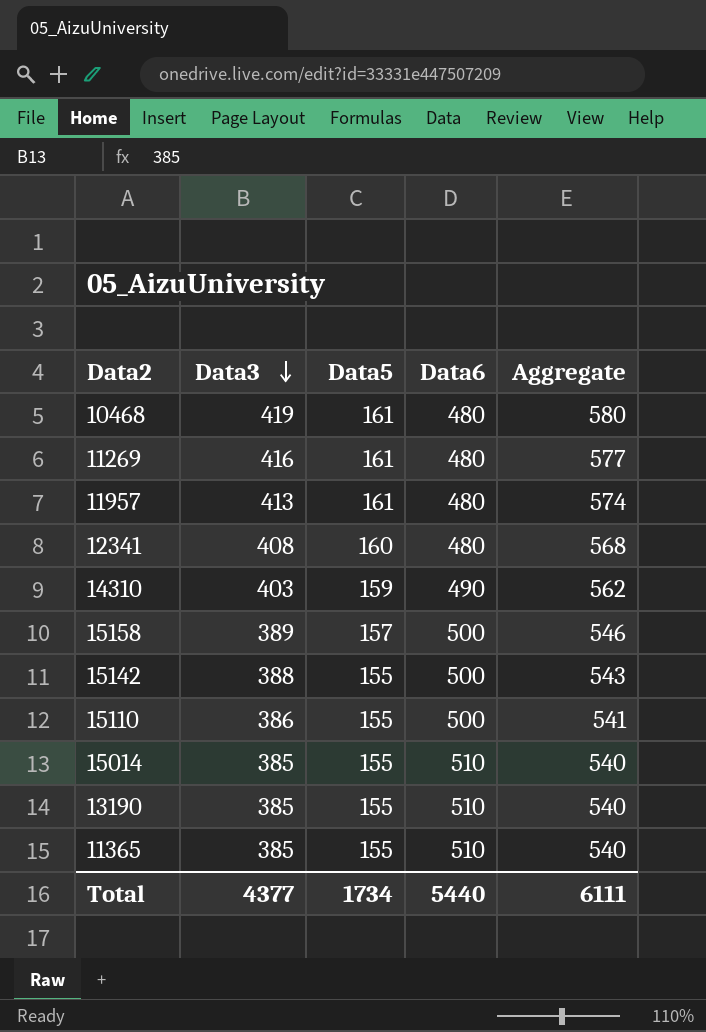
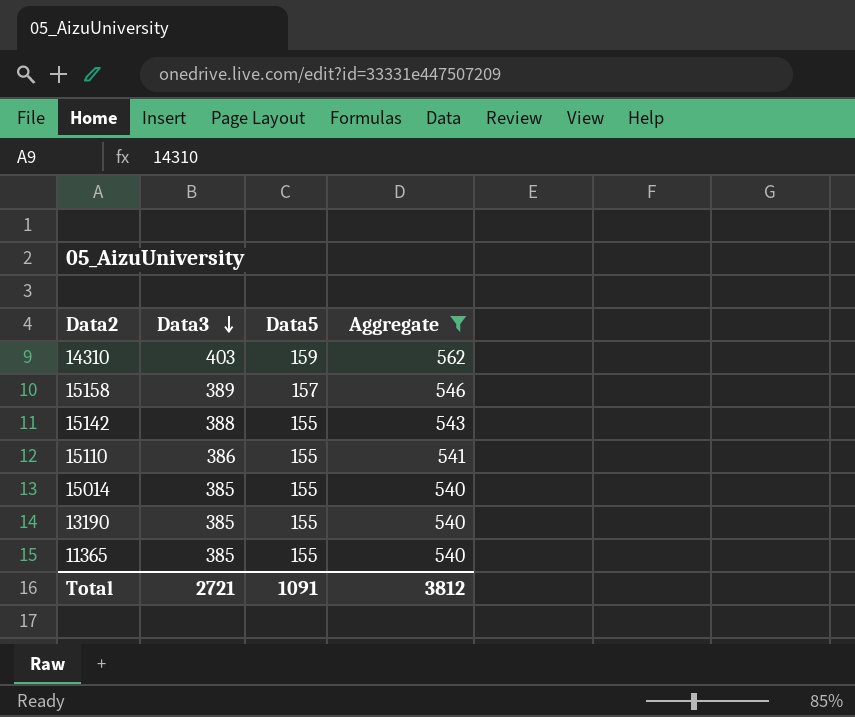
filter: none -> Aggregate <= 562
column Data6 | position: 4 -> none
Total | Data3: 4377 -> 2721
Total | Data5: 1734 -> 1091
Total | Aggregate: 6111 -> 3812

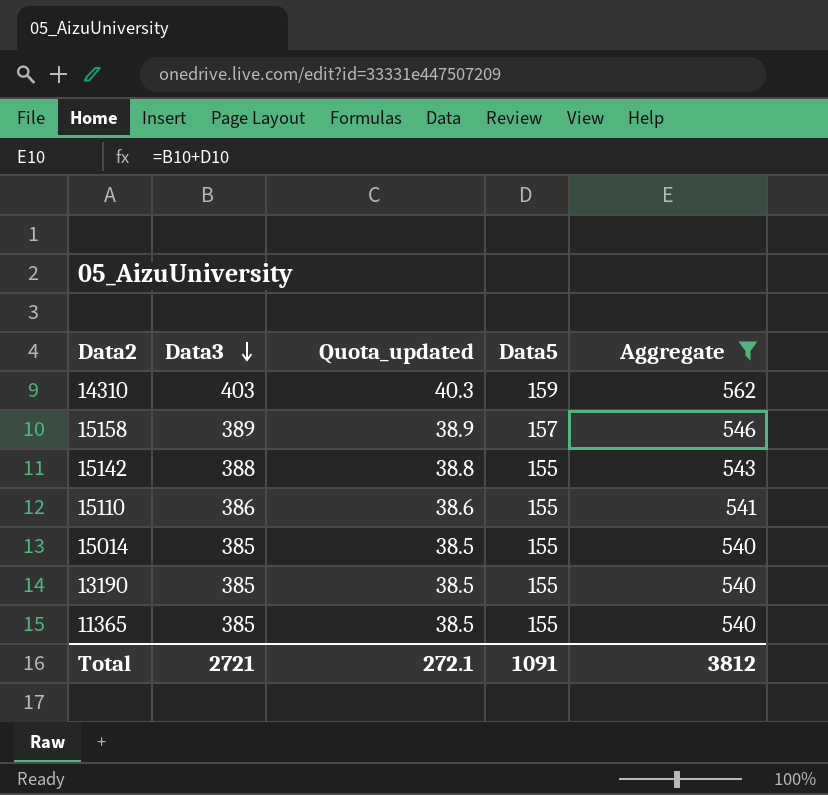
column Quota_updated | formula: none -> [Data3] * 0.1

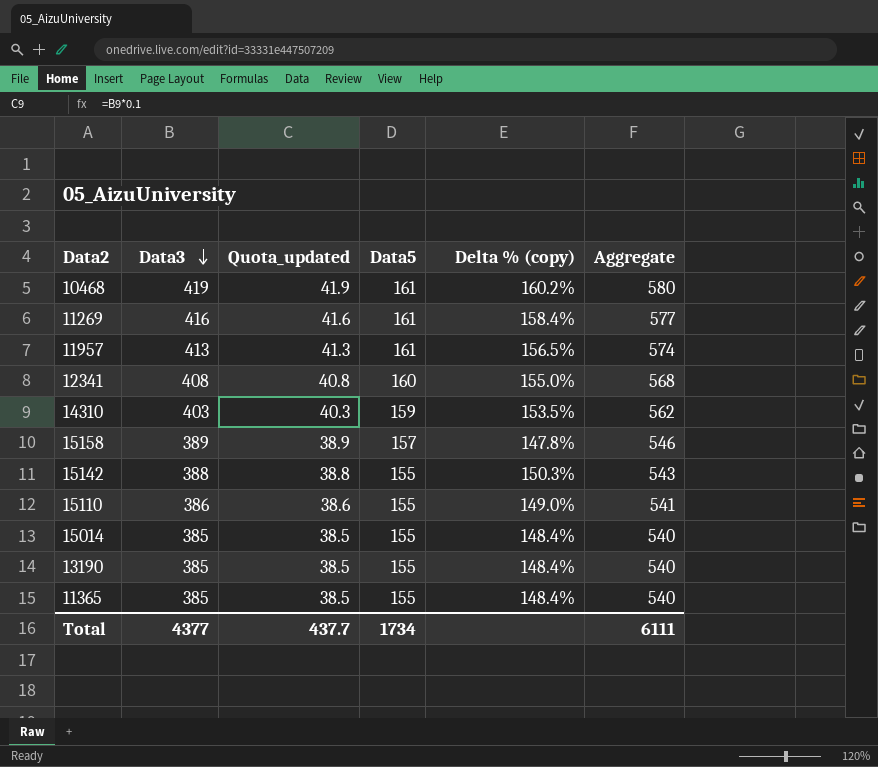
filter: Aggregate <= 562 -> none
column Delta % (copy) | formula: none -> ([Data3] - [Data5]) / [Data5]
Total | Data3: 2721 -> 4377
Total | Quota_updated: 272.1 -> 437.7
Total | Data5: 1091 -> 1734
Total | Aggregate: 3812 -> 6111

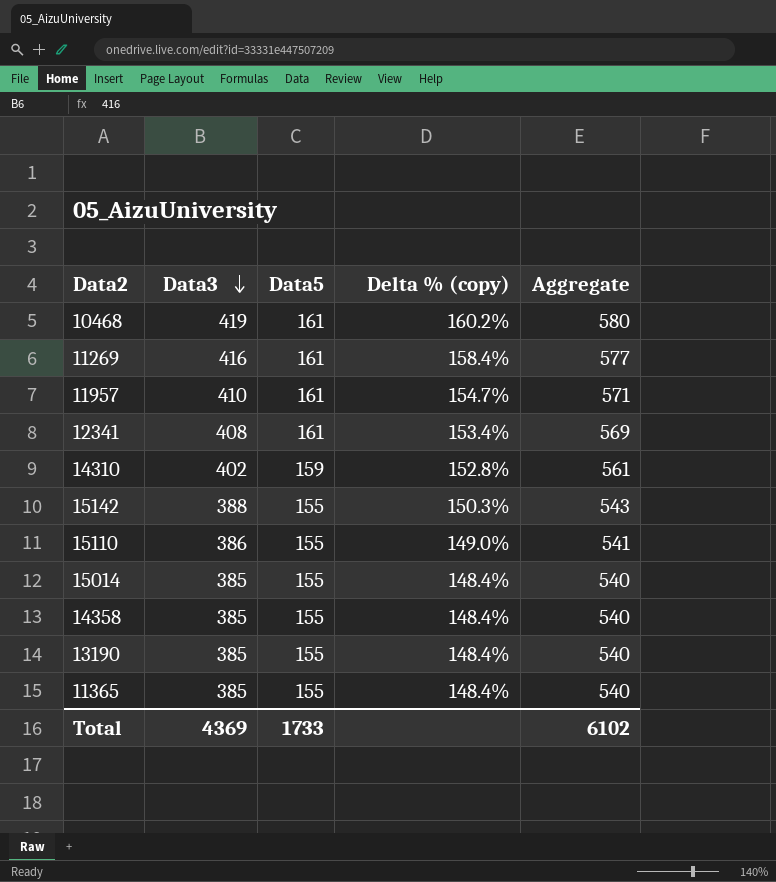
column Quota_updated | formula: [Data3] * 0.1 -> none
row 15158: 389 | 38.9 | 157 | 147.8% | 546 -> none
11957 | Data3: 413 -> 410
11957 | Delta % (copy): 156.5% -> 154.7%
11957 | Aggregate: 574 -> 571
12341 | Data5: 160 -> 161
12341 | Delta % (copy): 155.0% -> 153.4%
12341 | Aggregate: 568 -> 569
14310 | Data3: 403 -> 402
14310 | Delta % (copy): 153.5% -> 152.8%
14310 | Aggregate: 562 -> 561
row 14358: none -> 385 | 155 | 148.4% | 540
Total | Data3: 4377 -> 4369
Total | Data5: 1734 -> 1733
Total | Aggregate: 6111 -> 6102

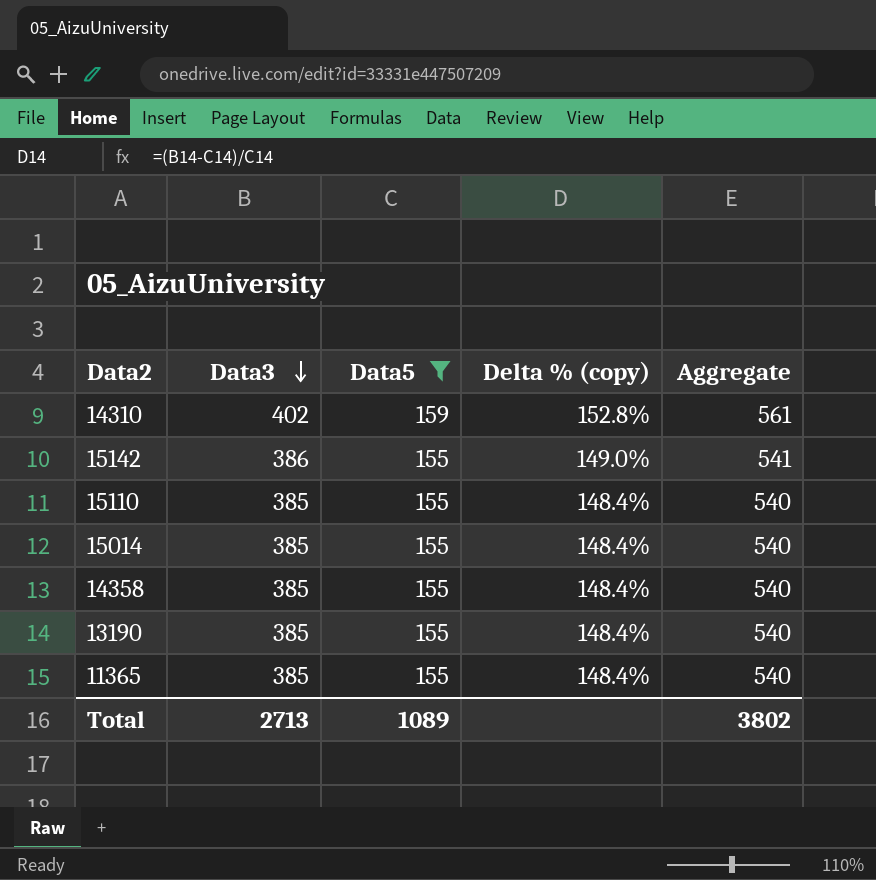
filter: none -> Data5 != 161
15142 | Data3: 388 -> 386
15142 | Delta % (copy): 150.3% -> 149.0%
15142 | Aggregate: 543 -> 541
15110 | Data3: 386 -> 385
15110 | Delta % (copy): 149.0% -> 148.4%
15110 | Aggregate: 541 -> 540
Total | Data3: 4369 -> 2713
Total | Data5: 1733 -> 1089
Total | Aggregate: 6102 -> 3802

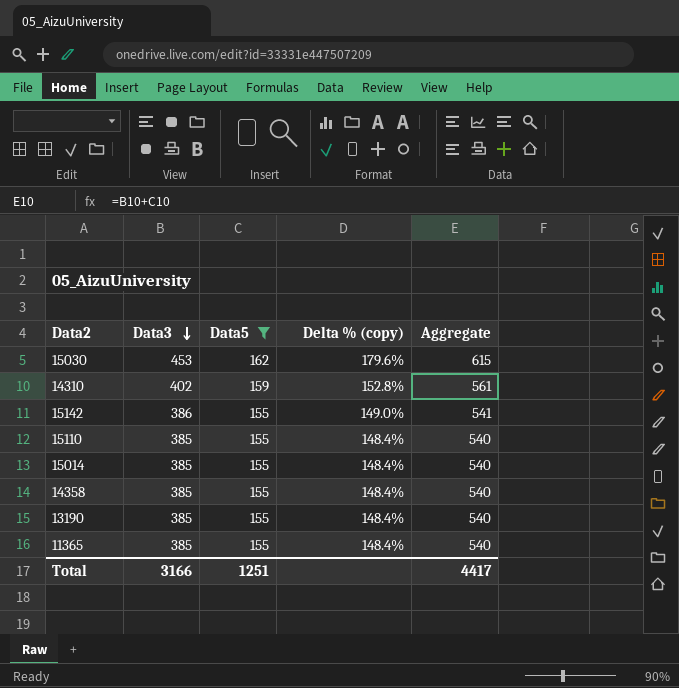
row 15030: none -> 453 | 162 | 179.6% | 615
Total | Data3: 2713 -> 3166
Total | Data5: 1089 -> 1251
Total | Aggregate: 3802 -> 4417

